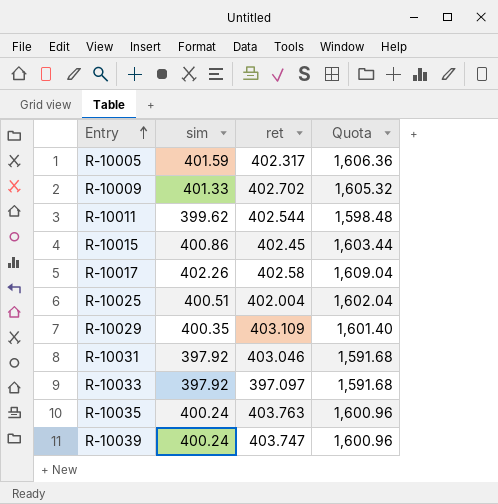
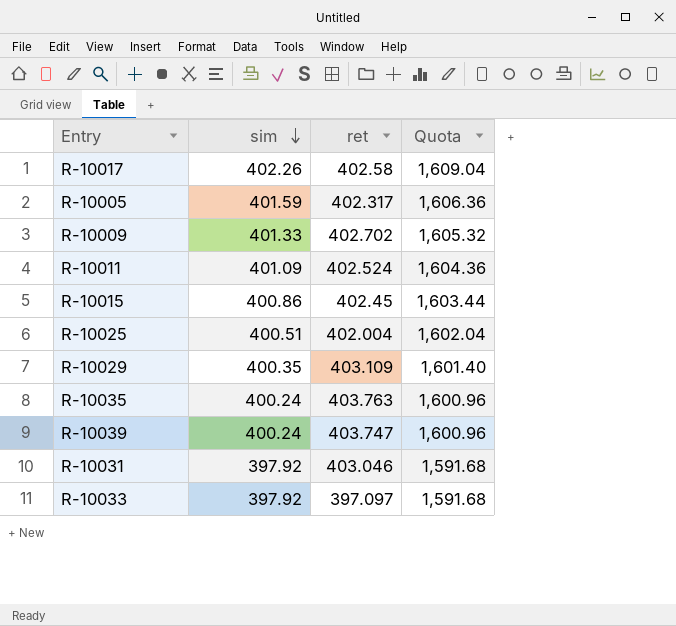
row order: Entry ascending -> sim descending
R-10011 | sim: 399.62 -> 401.09
R-10011 | ret: 402.544 -> 402.524
R-10011 | Quota: 1,598.48 -> 1,604.36

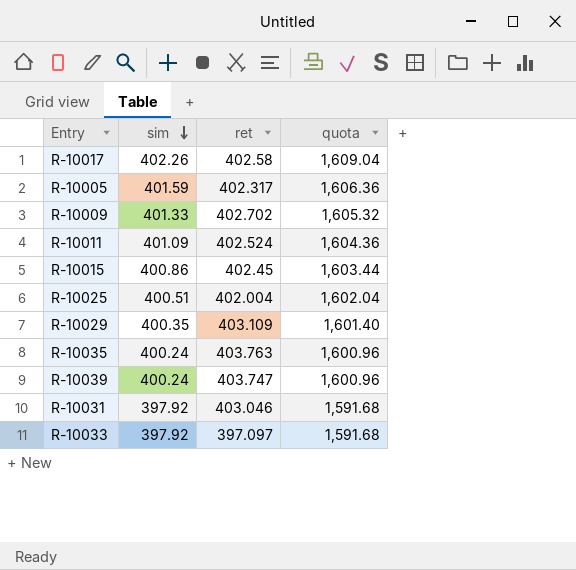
column name: Quota -> quota

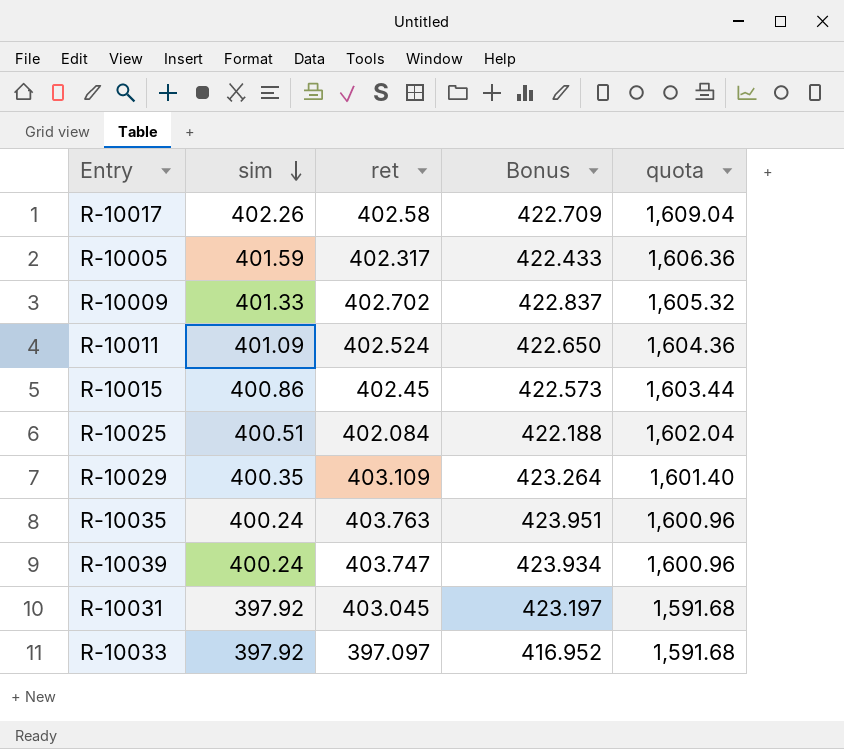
column Bonus | formula: none -> [ret] * 1.05
R-10025 | ret: 402.004 -> 402.084
R-10031 | ret: 403.046 -> 403.045

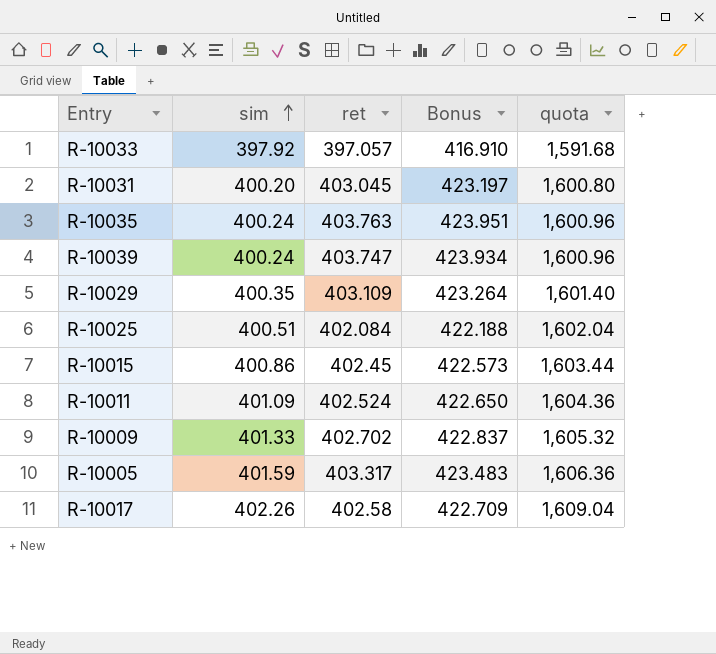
row order: sim descending -> sim ascending
R-10033 | ret: 397.097 -> 397.057
R-10033 | Bonus: 416.952 -> 416.910
R-10031 | sim: 397.92 -> 400.20
R-10031 | quota: 1,591.68 -> 1,600.80
R-10005 | ret: 402.317 -> 403.317
R-10005 | Bonus: 422.433 -> 423.483

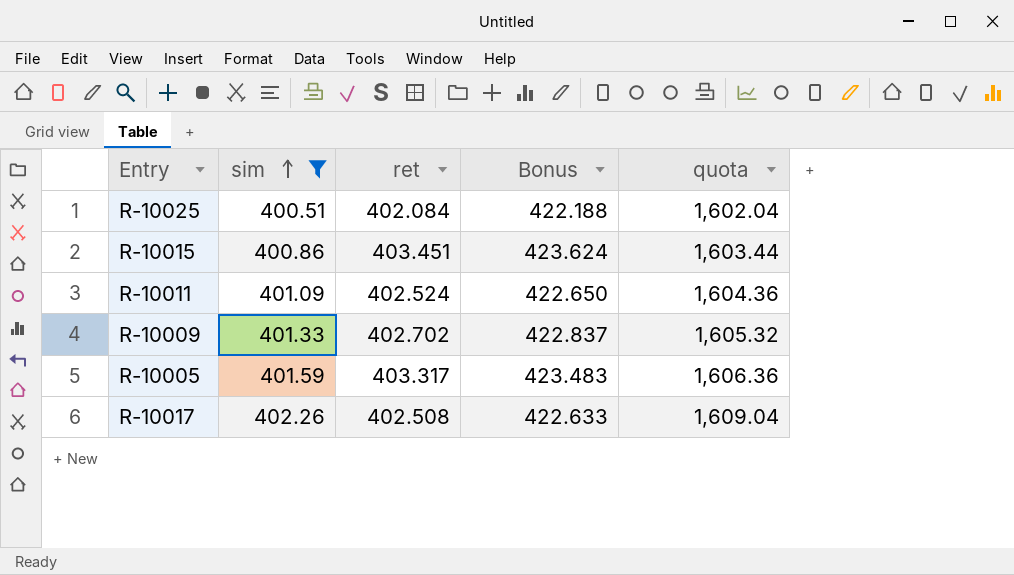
filter: none -> sim >= 400.51
R-10015 | ret: 402.45 -> 403.451
R-10015 | Bonus: 422.573 -> 423.624
R-10017 | ret: 402.58 -> 402.508
R-10017 | Bonus: 422.709 -> 422.633

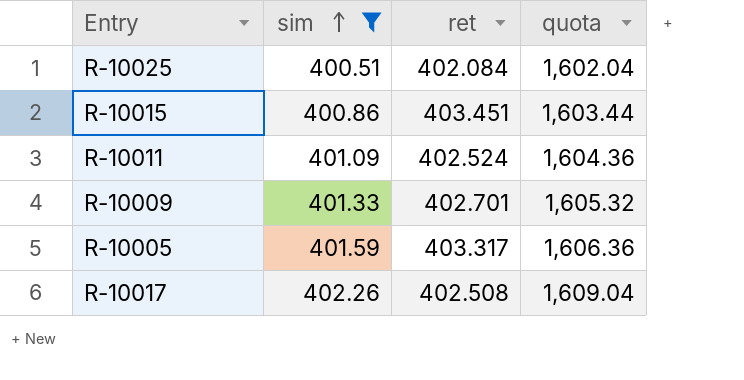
column Bonus | formula: [ret] * 1.05 -> none
R-10009 | ret: 402.702 -> 402.701

